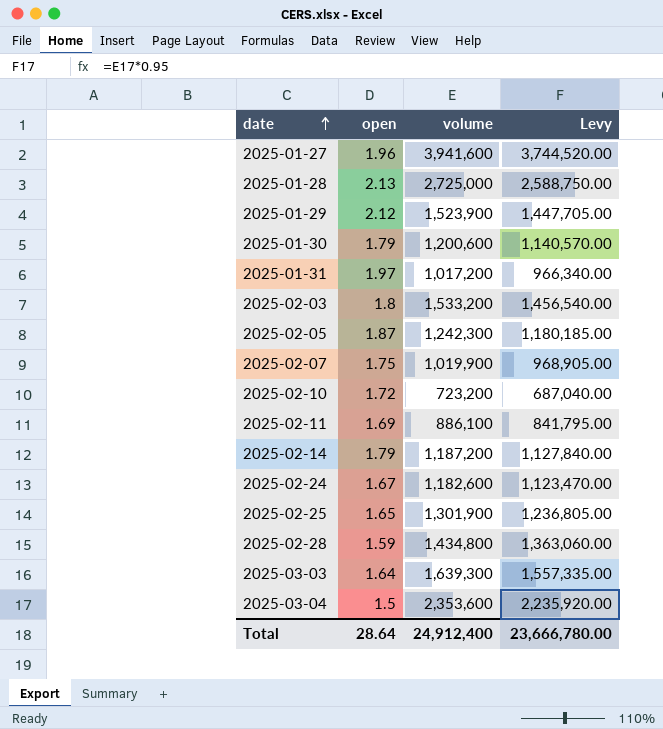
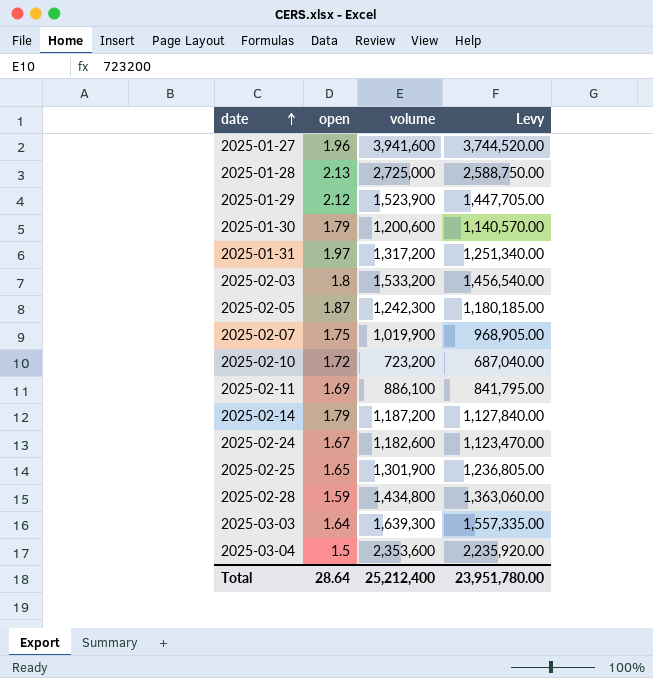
2025-01-31 | volume: 1,017,200 -> 1,317,200
2025-01-31 | Levy: 966,340.00 -> 1,251,340.00
Total | volume: 24,912,400 -> 25,212,400
Total | Levy: 23,666,780.00 -> 23,951,780.00

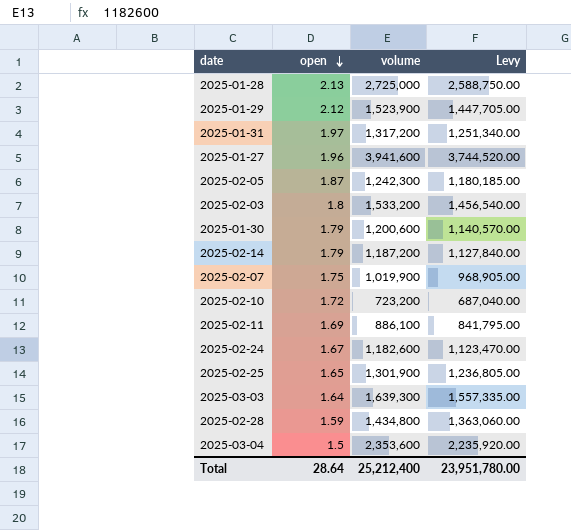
row order: date ascending -> open descending

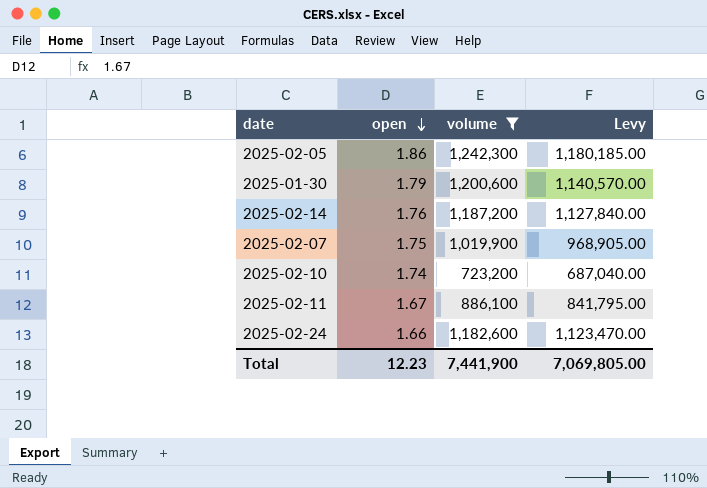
filter: none -> volume <= 1,242,300
2025-02-05 | open: 1.87 -> 1.86
2025-02-14 | open: 1.79 -> 1.76
2025-02-10 | open: 1.72 -> 1.74
2025-02-11 | open: 1.69 -> 1.67
2025-02-24 | open: 1.67 -> 1.66
Total | open: 28.64 -> 12.23
Total | volume: 25,212,400 -> 7,441,900
Total | Levy: 23,951,780.00 -> 7,069,805.00

